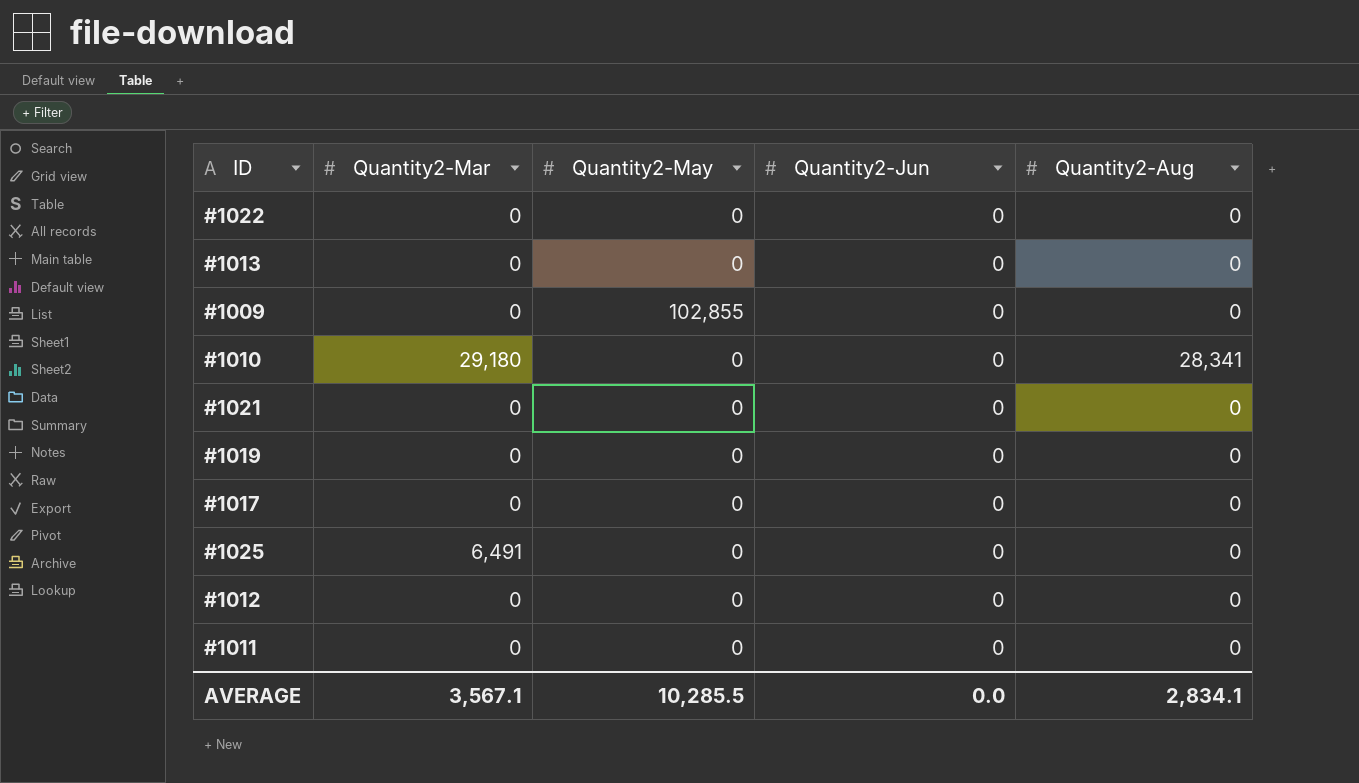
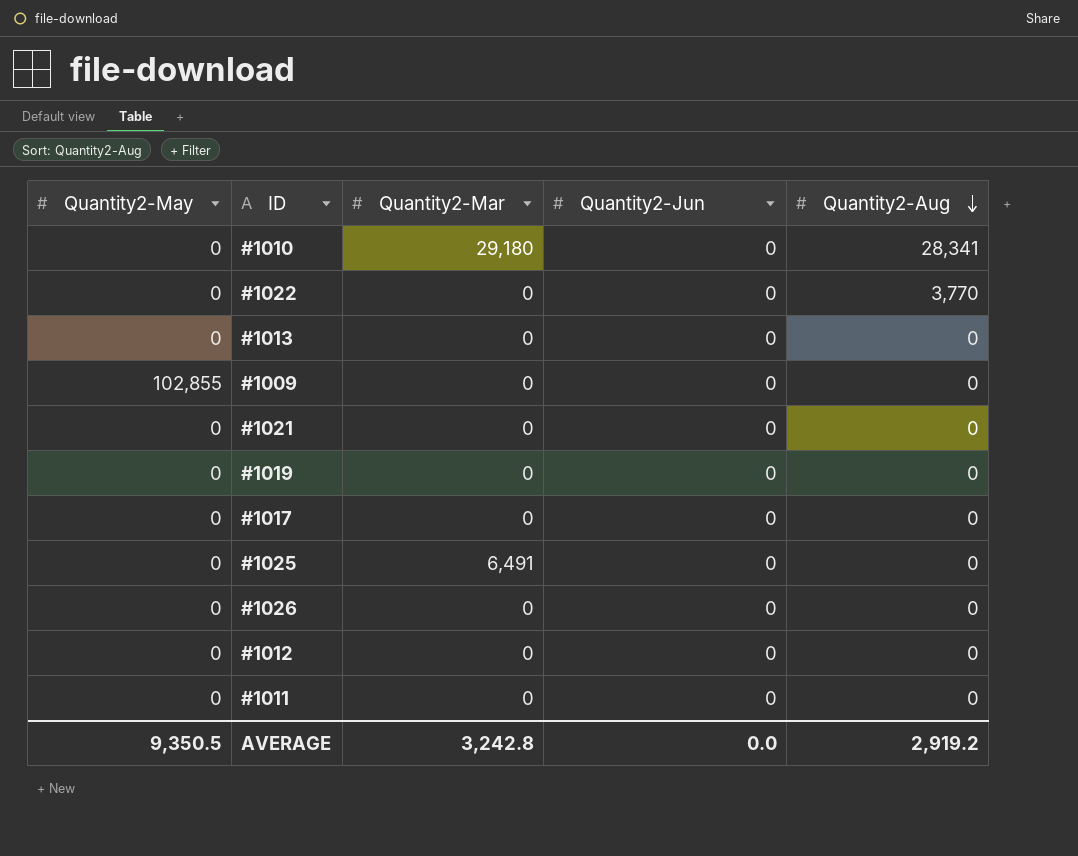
row order: none -> Quantity2-Aug descending
column Quantity2-May | position: 3 -> 1
#1022 | Quantity2-Aug: 0 -> 3,770
row #1026: none -> 0 | 0 | 0 | 0
AVERAGE | Quantity2-May: 10,285.5 -> 9,350.5
AVERAGE | Quantity2-Mar: 3,567.1 -> 3,242.8
AVERAGE | Quantity2-Aug: 2,834.1 -> 2,919.2

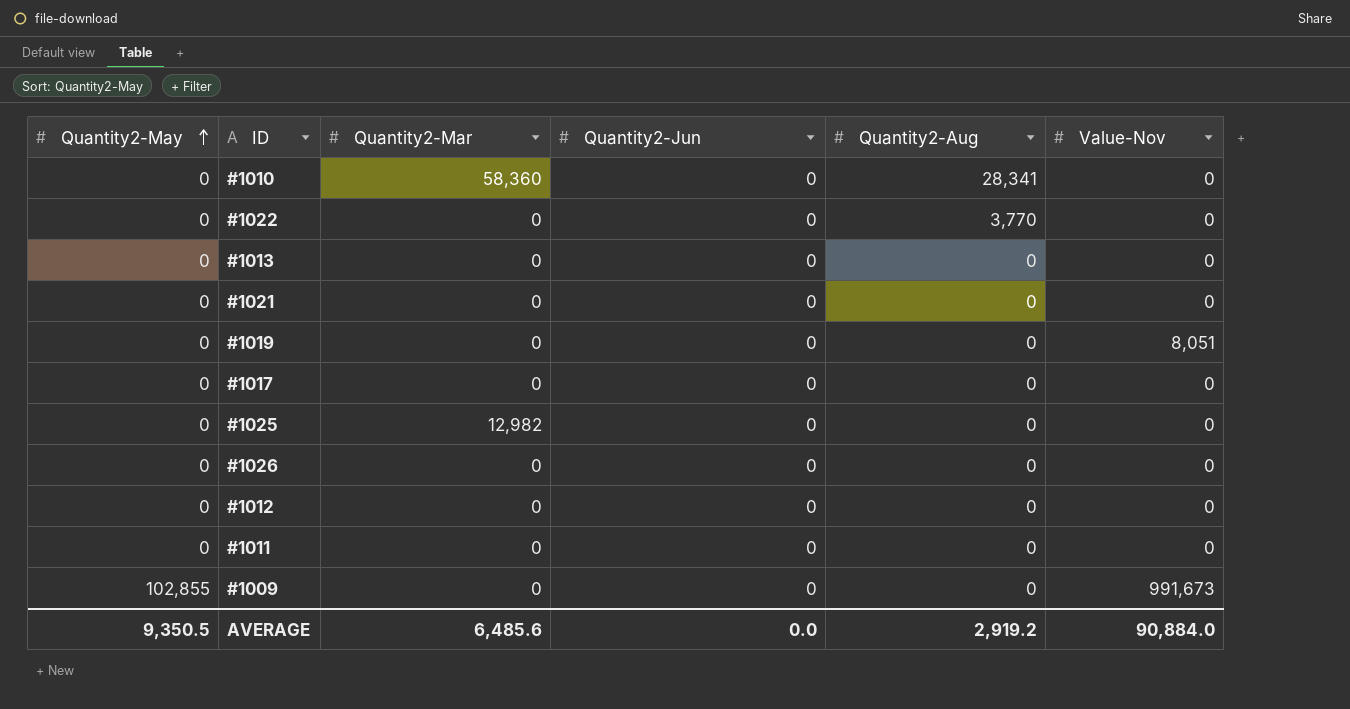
row order: Quantity2-Aug descending -> Quantity2-May ascending
column Value-Nov | position: none -> 6
#1010 | Quantity2-Mar: 29,180 -> 58,360
#1025 | Quantity2-Mar: 6,491 -> 12,982
AVERAGE | Quantity2-Mar: 3,242.8 -> 6,485.6

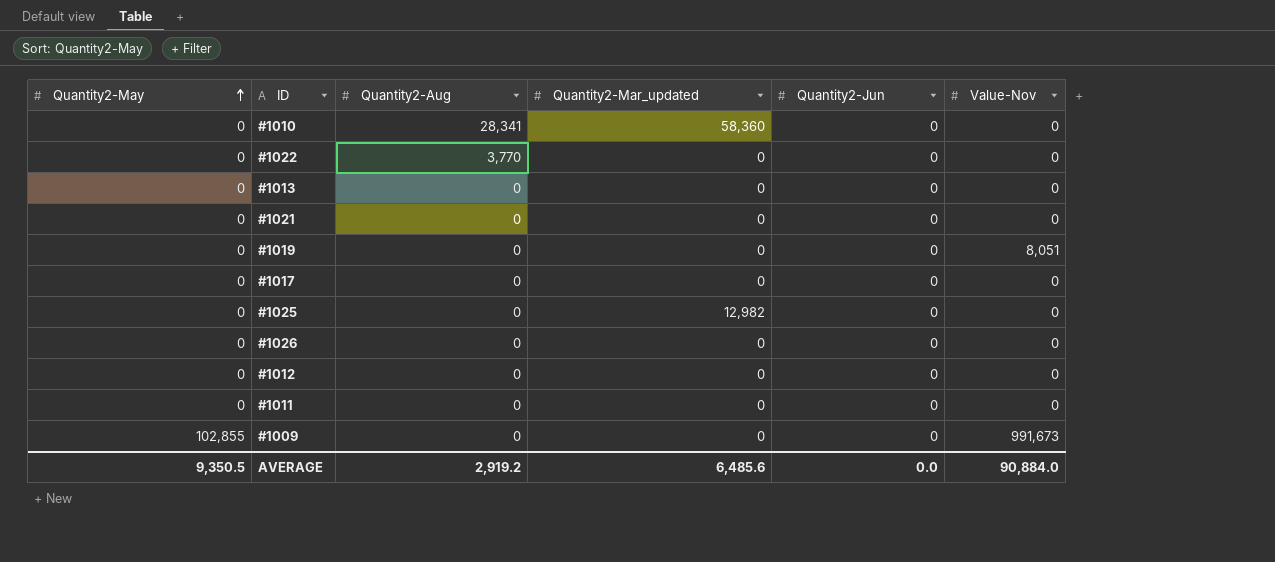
column Quantity2-Aug | position: 5 -> 3
column name: Quantity2-Mar -> Quantity2-Mar_updated

